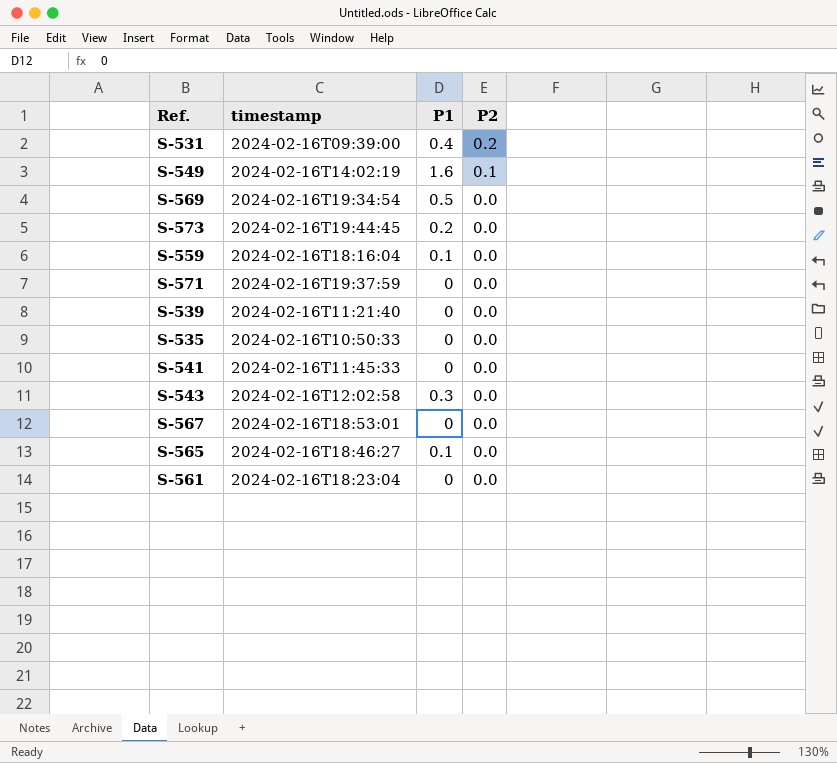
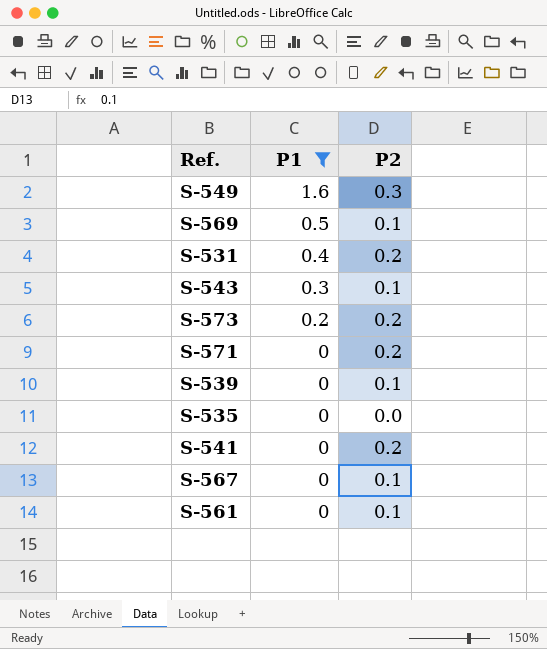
filter: none -> P1 != 0.1
row order: P2 descending -> P1 descending
column timestamp | position: 2 -> none
S-549 | P2: 0.1 -> 0.3
S-569 | P2: 0.0 -> 0.1
S-543 | P2: 0.0 -> 0.1
S-573 | P2: 0.0 -> 0.2
S-571 | P2: 0.0 -> 0.2
S-539 | P2: 0.0 -> 0.1
S-541 | P2: 0.0 -> 0.2
S-567 | P2: 0.0 -> 0.1
S-561 | P2: 0.0 -> 0.1

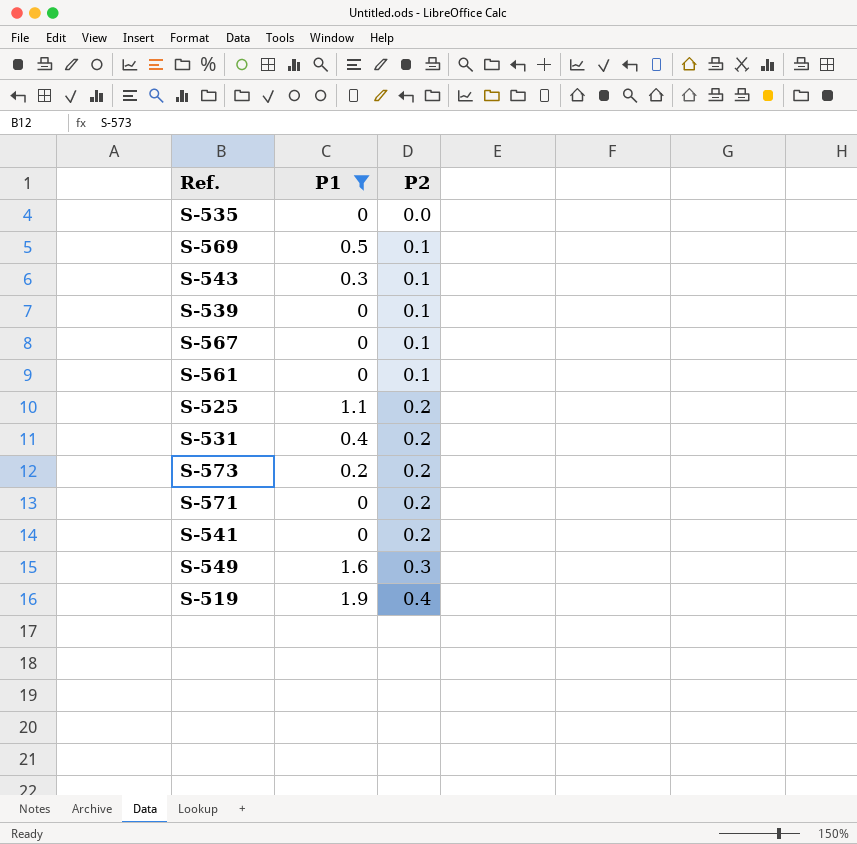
row order: P1 descending -> P2 ascending
row S-525: none -> 1.1 | 0.2
row S-519: none -> 1.9 | 0.4

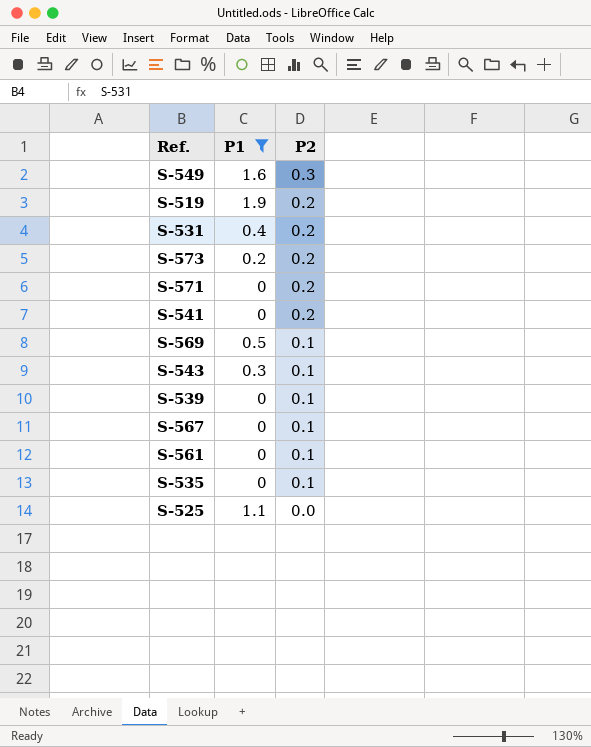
row order: P2 ascending -> P2 descending
S-519 | P2: 0.4 -> 0.2
S-535 | P2: 0.0 -> 0.1
S-525 | P2: 0.2 -> 0.0

